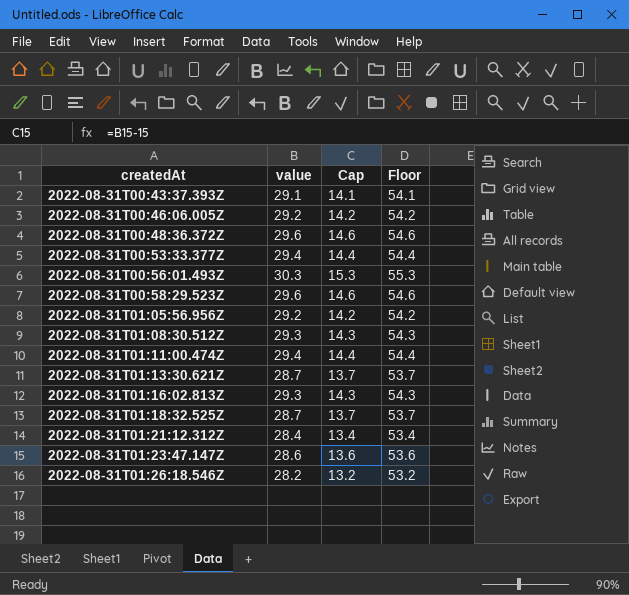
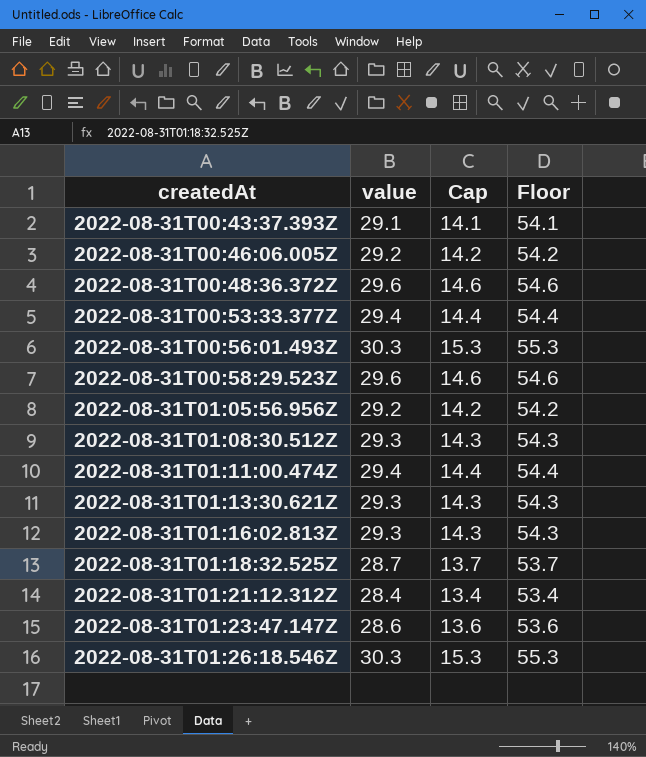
2022-08-31T01:13:30.621Z | value: 28.7 -> 29.3
2022-08-31T01:13:30.621Z | Cap: 13.7 -> 14.3
2022-08-31T01:13:30.621Z | Floor: 53.7 -> 54.3
2022-08-31T01:26:18.546Z | value: 28.2 -> 30.3
2022-08-31T01:26:18.546Z | Cap: 13.2 -> 15.3
2022-08-31T01:26:18.546Z | Floor: 53.2 -> 55.3

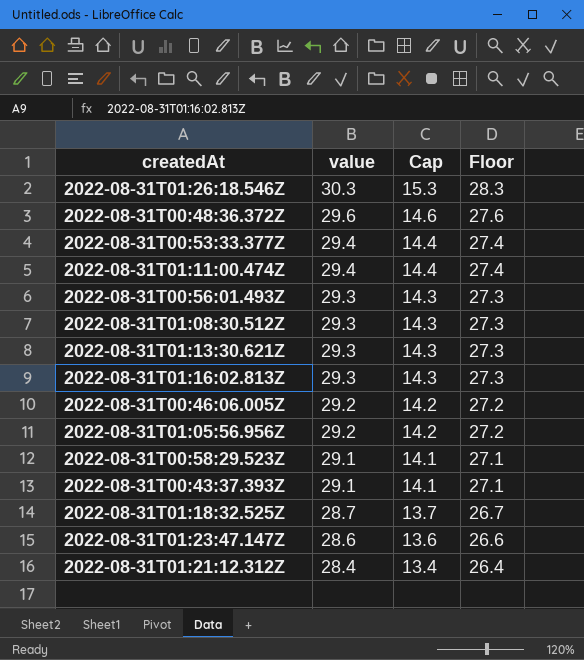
row order: createdAt ascending -> value descending
column Floor | formula: [value] + 25 -> [value] - 2
2022-08-31T00:56:01.493Z | value: 30.3 -> 29.3
2022-08-31T00:56:01.493Z | Cap: 15.3 -> 14.3
2022-08-31T00:58:29.523Z | value: 29.6 -> 29.1
2022-08-31T00:58:29.523Z | Cap: 14.6 -> 14.1

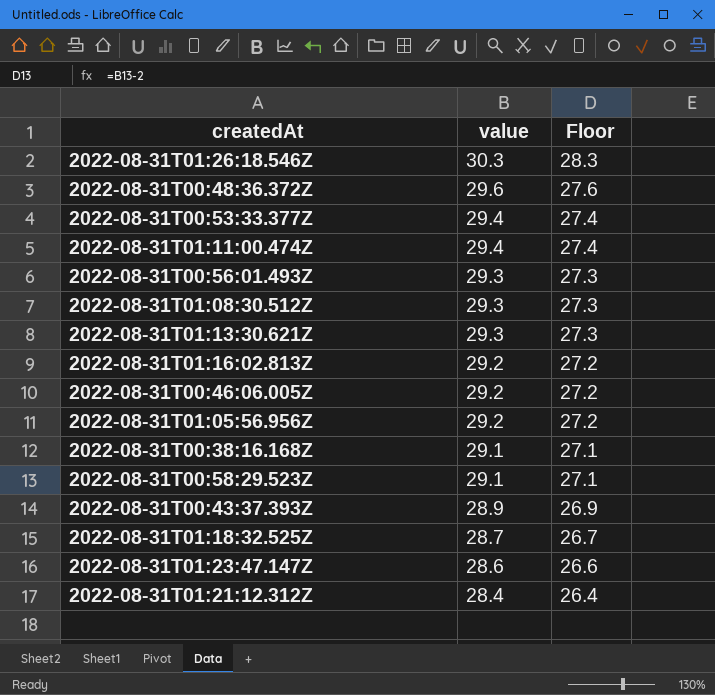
column Cap | formula: [value] - 15 -> none
2022-08-31T01:16:02.813Z | value: 29.3 -> 29.2
2022-08-31T01:16:02.813Z | Floor: 27.3 -> 27.2
row 2022-08-31T00:38:16.168Z: none -> 29.1 | 27.1
2022-08-31T00:43:37.393Z | value: 29.1 -> 28.9
2022-08-31T00:43:37.393Z | Floor: 27.1 -> 26.9

